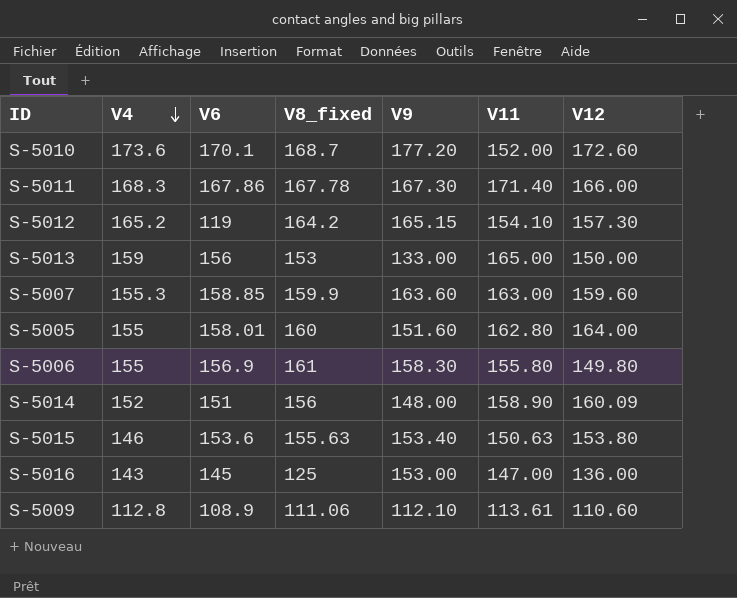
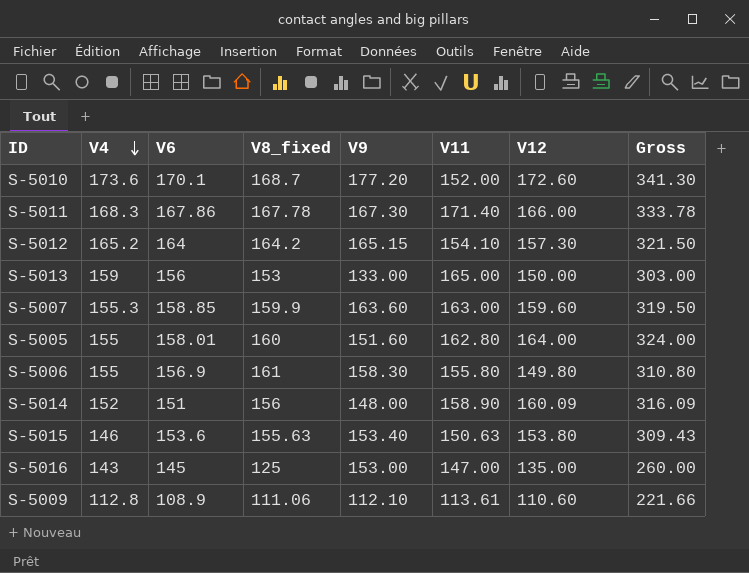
column Gross | formula: none -> [V8_fixed] + [V12]
S-5012 | V6: 119 -> 164
S-5016 | V12: 136.00 -> 135.00

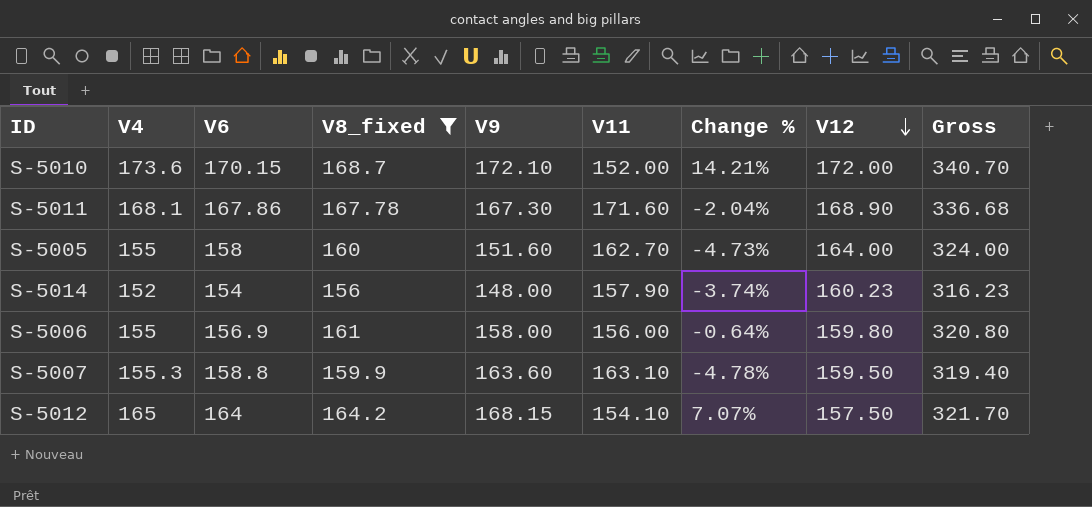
filter: none -> V8_fixed >= 156
row order: V4 descending -> V12 descending
column Change % | formula: none -> ([V4] - [V11]) / [V11]
S-5010 | V6: 170.1 -> 170.15
S-5010 | V9: 177.20 -> 172.10
S-5010 | V12: 172.60 -> 172.00
S-5010 | Gross: 341.30 -> 340.70
S-5011 | V4: 168.3 -> 168.1
S-5011 | V11: 171.40 -> 171.60
S-5011 | V12: 166.00 -> 168.90
S-5011 | Gross: 333.78 -> 336.68
S-5005 | V6: 158.01 -> 158
S-5005 | V11: 162.80 -> 162.70
S-5014 | V6: 151 -> 154
S-5014 | V11: 158.90 -> 157.90
S-5014 | V12: 160.09 -> 160.23
S-5014 | Gross: 316.09 -> 316.23
S-5006 | V9: 158.30 -> 158.00
S-5006 | V11: 155.80 -> 156.00
S-5006 | V12: 149.80 -> 159.80
S-5006 | Gross: 310.80 -> 320.80
S-5007 | V6: 158.85 -> 158.8
S-5007 | V11: 163.00 -> 163.10
S-5007 | V12: 159.60 -> 159.50
S-5007 | Gross: 319.50 -> 319.40
S-5012 | V4: 165.2 -> 165
S-5012 | V9: 165.15 -> 168.15
S-5012 | V12: 157.30 -> 157.50
S-5012 | Gross: 321.50 -> 321.70

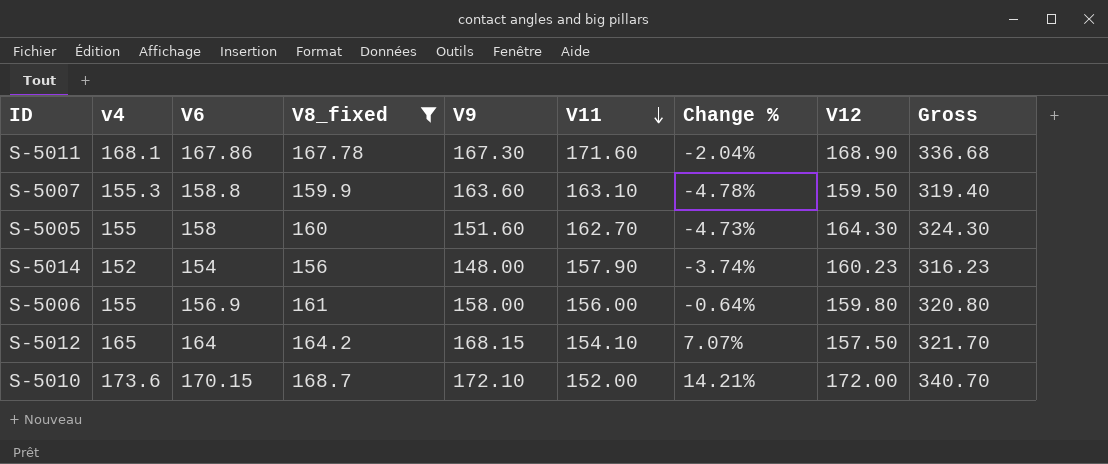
row order: V12 descending -> V11 descending
column name: V4 -> v4
S-5005 | V12: 164.00 -> 164.30
S-5005 | Gross: 324.00 -> 324.30

